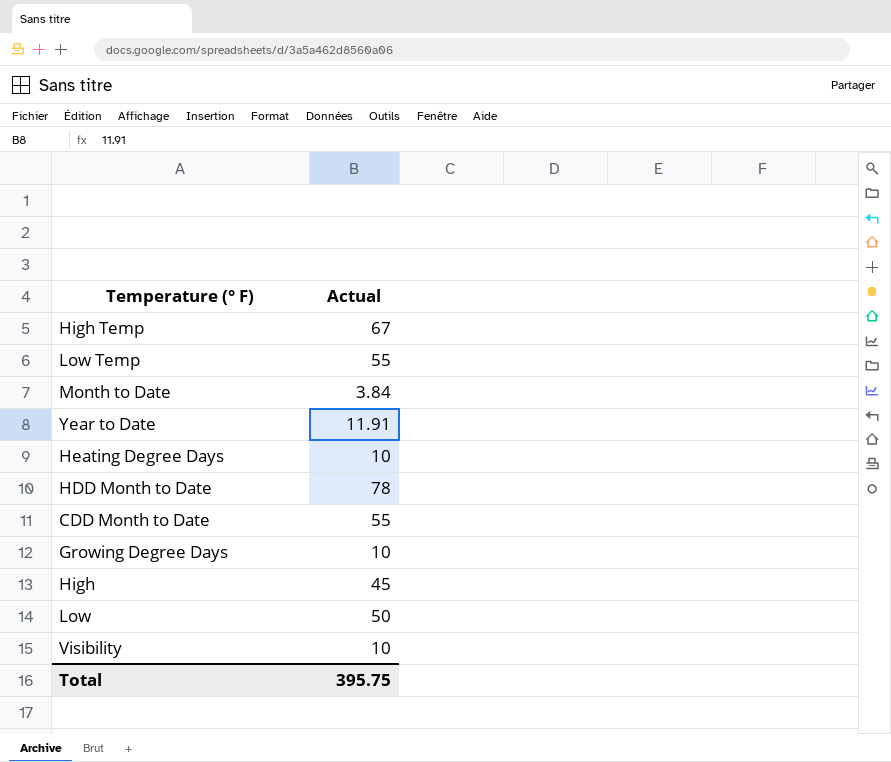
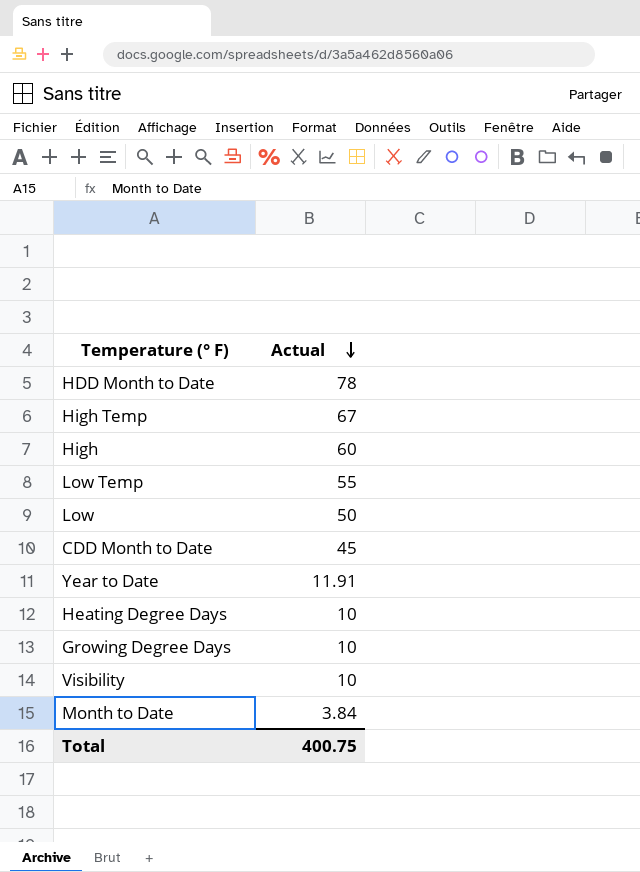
row order: none -> Actual descending
High | Actual: 45 -> 60
CDD Month to Date | Actual: 55 -> 45
Total | Actual: 395.75 -> 400.75

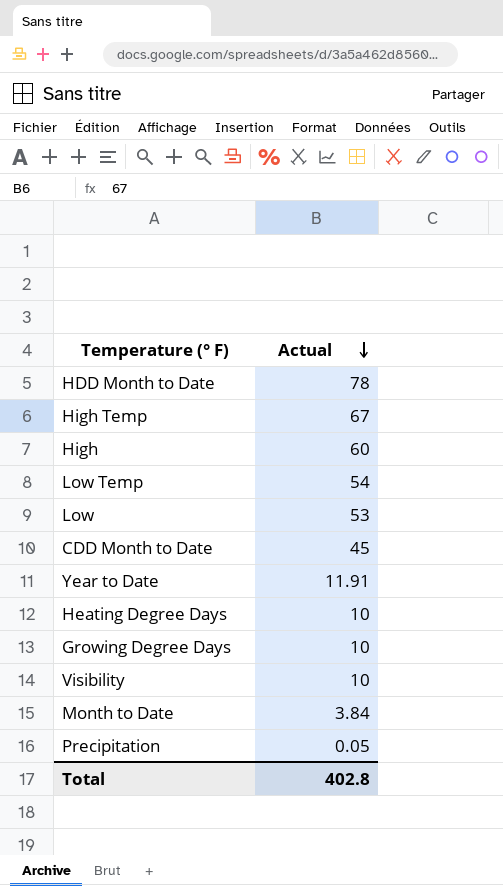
Low Temp | Actual: 55 -> 54
Low | Actual: 50 -> 53
row Precipitation: none -> 0.05
Total | Actual: 400.75 -> 402.8

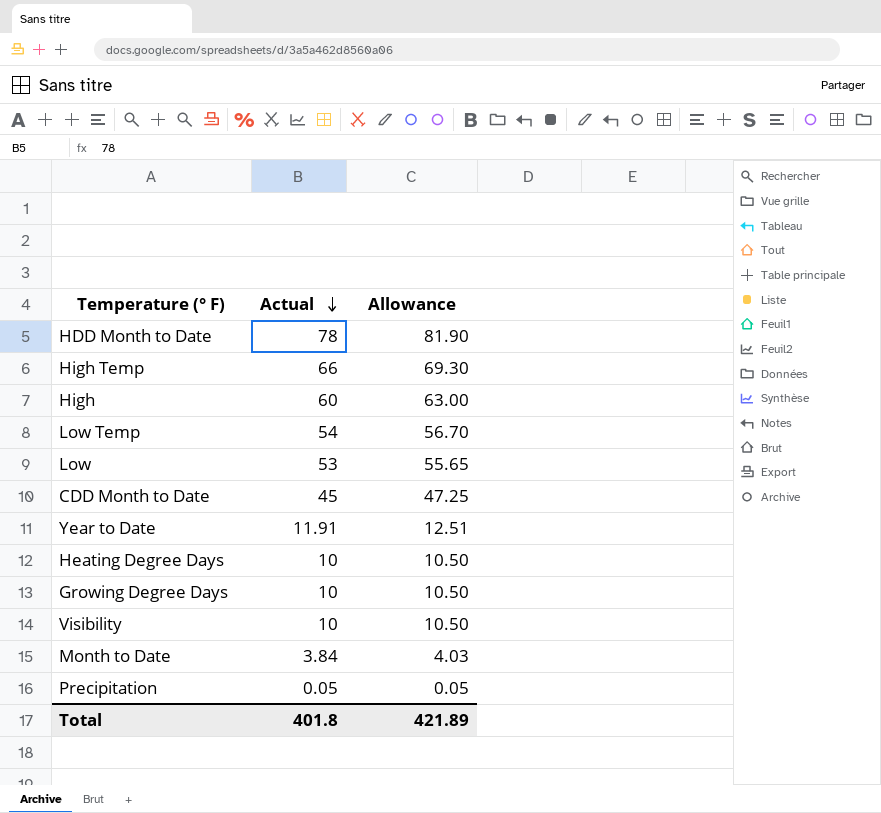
column Allowance | formula: none -> [Actual] * 1.05
High Temp | Actual: 67 -> 66
Total | Actual: 402.8 -> 401.8

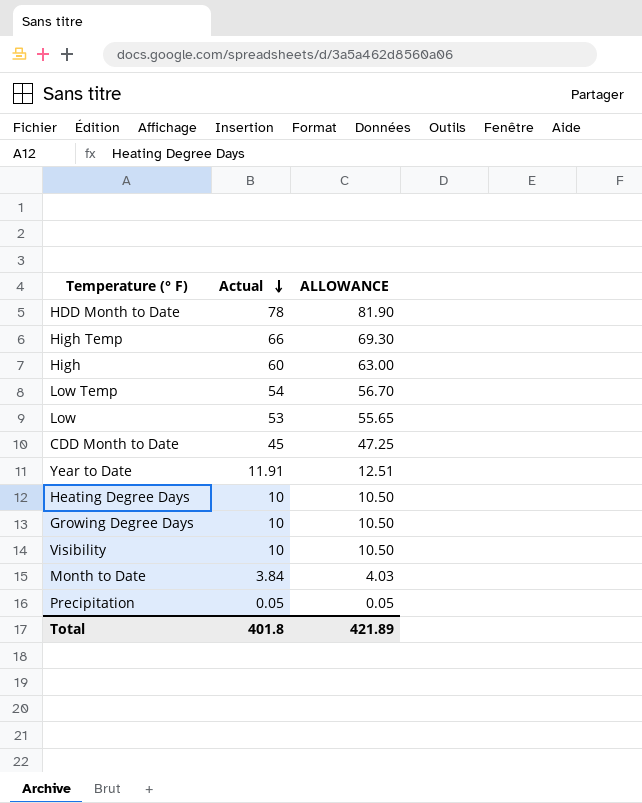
column name: Allowance -> ALLOWANCE

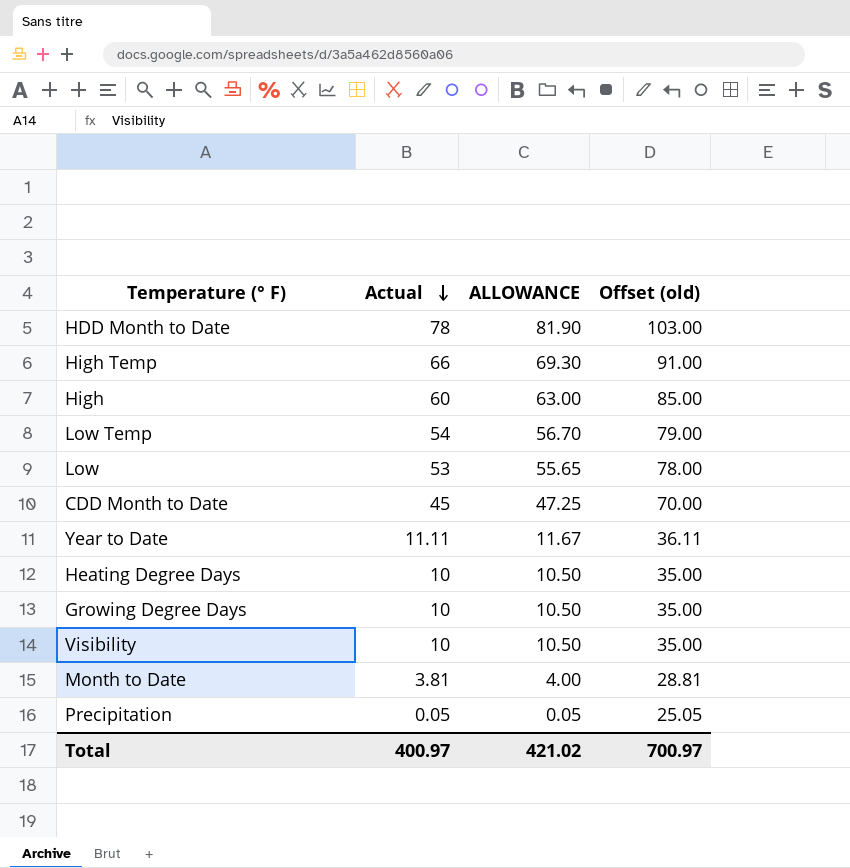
column Offset (old) | formula: none -> [Actual] + 25
Year to Date | Actual: 11.91 -> 11.11
Year to Date | ALLOWANCE: 12.51 -> 11.67
Month to Date | Actual: 3.84 -> 3.81
Month to Date | ALLOWANCE: 4.03 -> 4.00
Total | Actual: 401.8 -> 400.97
Total | ALLOWANCE: 421.89 -> 421.02

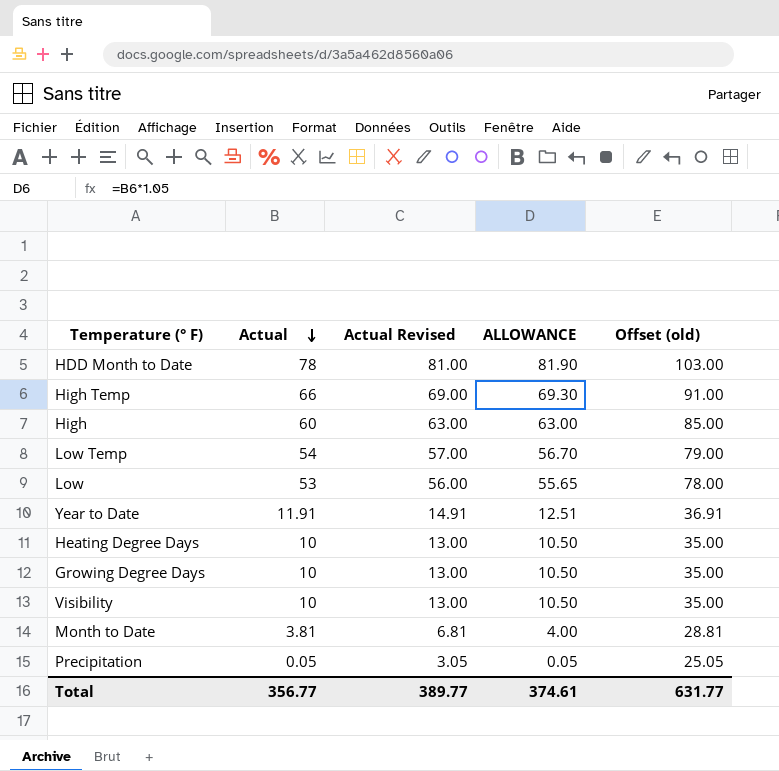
column Actual Revised | formula: none -> [Actual] + 3
row CDD Month to Date: 45 | 47.25 | 70.00 -> none
Year to Date | Actual: 11.11 -> 11.91
Year to Date | ALLOWANCE: 11.67 -> 12.51
Year to Date | Offset (old): 36.11 -> 36.91
Total | Actual: 400.97 -> 356.77
Total | ALLOWANCE: 421.02 -> 374.61
Total | Offset (old): 700.97 -> 631.77

